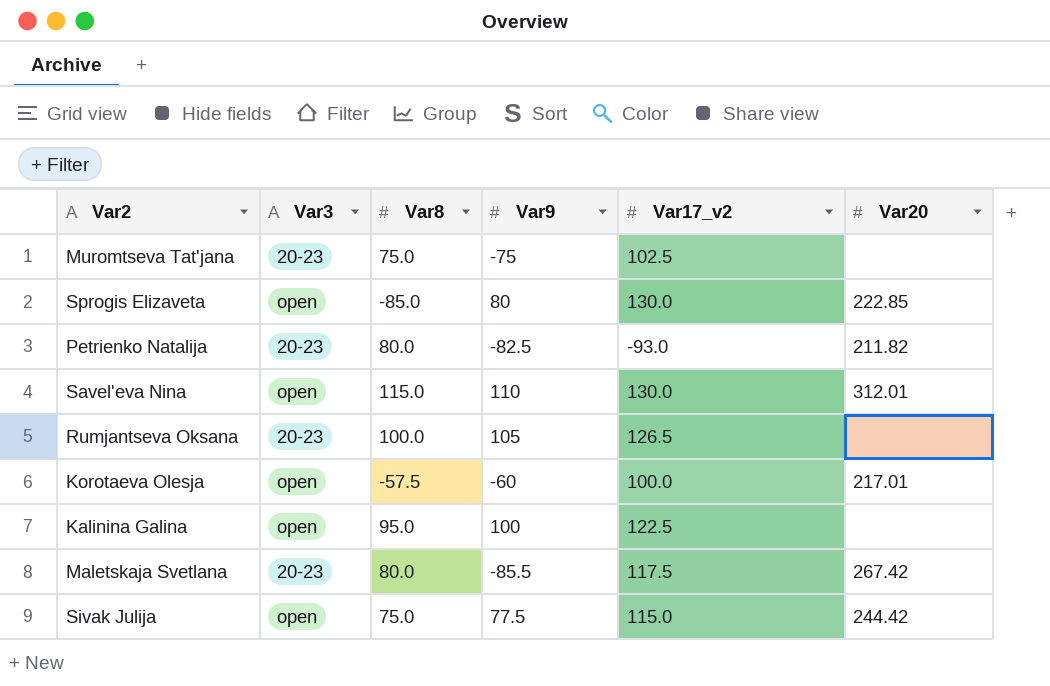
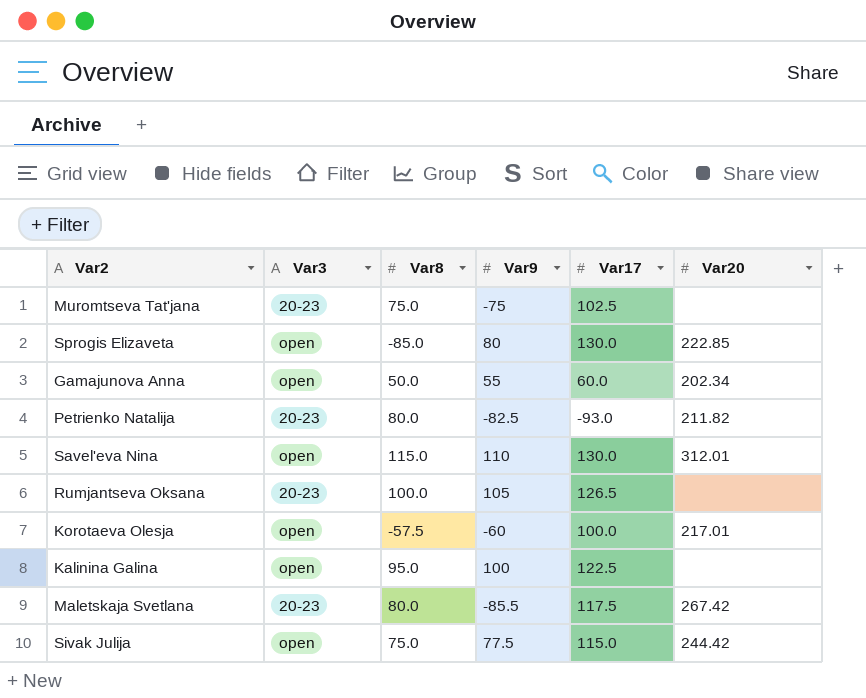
column name: Var17_v2 -> Var17
row Gamajunova Anna: none -> open | 50.0 | 55 | 60.0 | 202.34

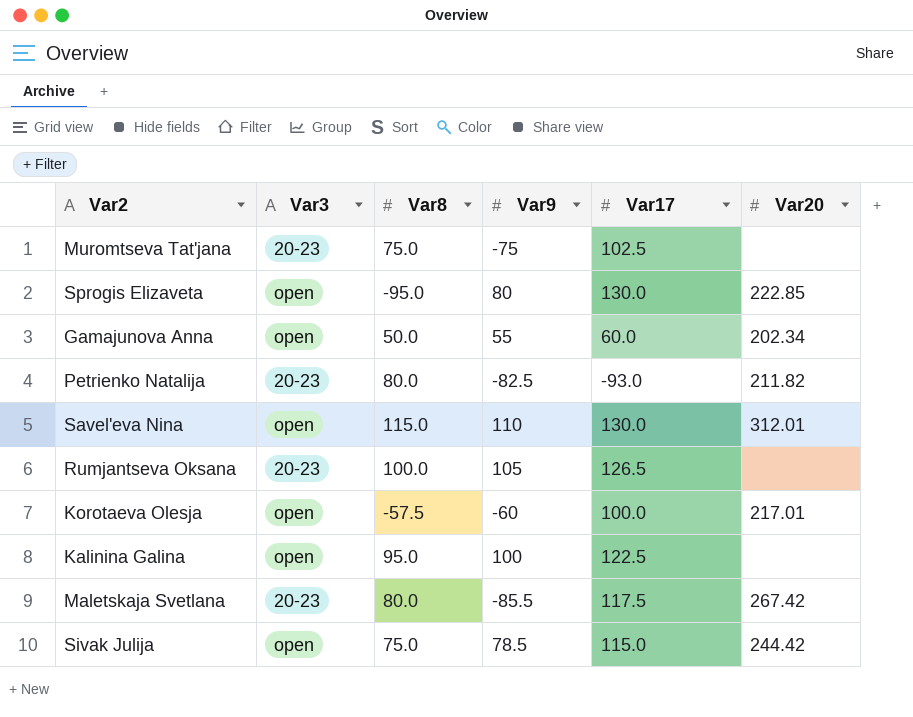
Sprogis Elizaveta | Var8: -85.0 -> -95.0
Sivak Julija | Var9: 77.5 -> 78.5

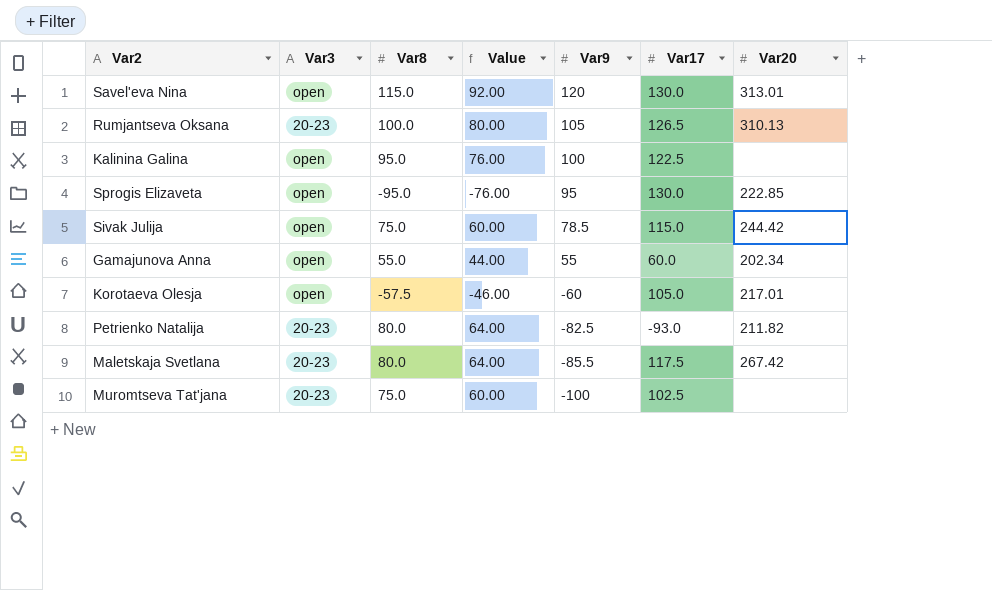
row order: none -> Var9 descending
column Value | formula: none -> [Var8] * 0.8
Savel'eva Nina | Var9: 110 -> 120
Savel'eva Nina | Var20: 312.01 -> 313.01
Rumjantseva Oksana | Var20: none -> 310.13
Sprogis Elizaveta | Var9: 80 -> 95
Gamajunova Anna | Var8: 50.0 -> 55.0
Korotaeva Olesja | Var17: 100.0 -> 105.0
Muromtseva Tat'jana | Var9: -75 -> -100

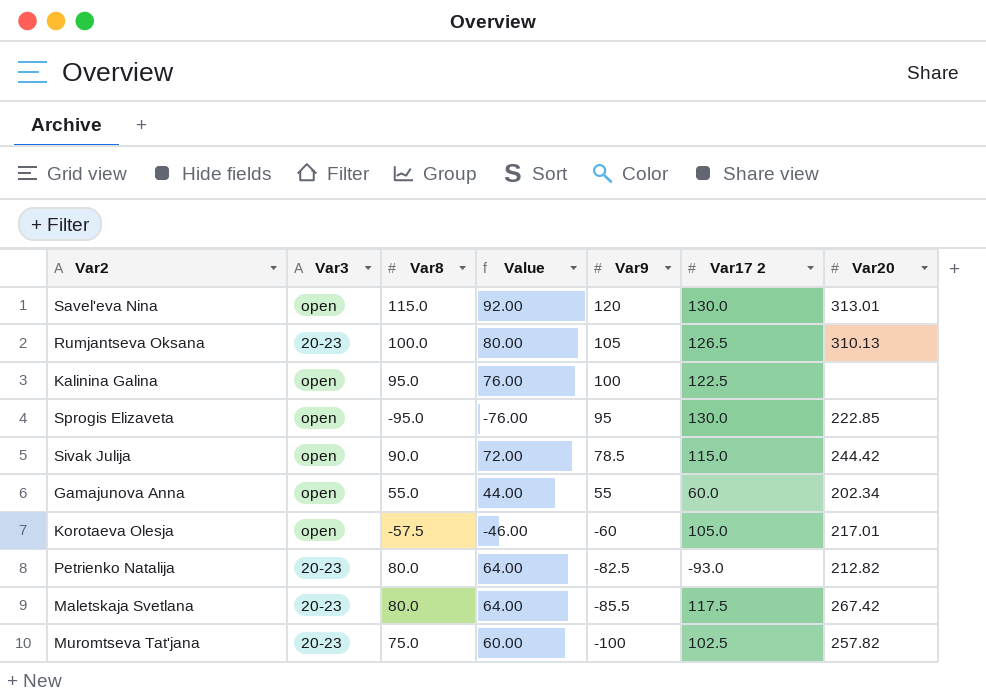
column name: Var17 -> Var17 2
Sivak Julija | Var8: 75.0 -> 90.0
Sivak Julija | Value: 60.00 -> 72.00
Petrienko Natalija | Var20: 211.82 -> 212.82
Muromtseva Tat'jana | Var20: none -> 257.82

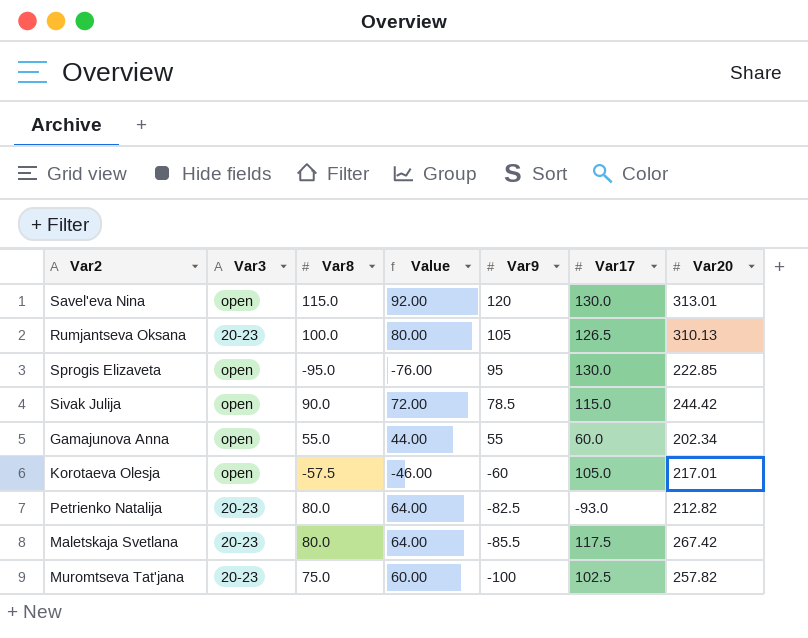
column name: Var17 2 -> Var17
row Kalinina Galina: open | 95.0 | 76.00 | 100 | 122.5 | none -> none

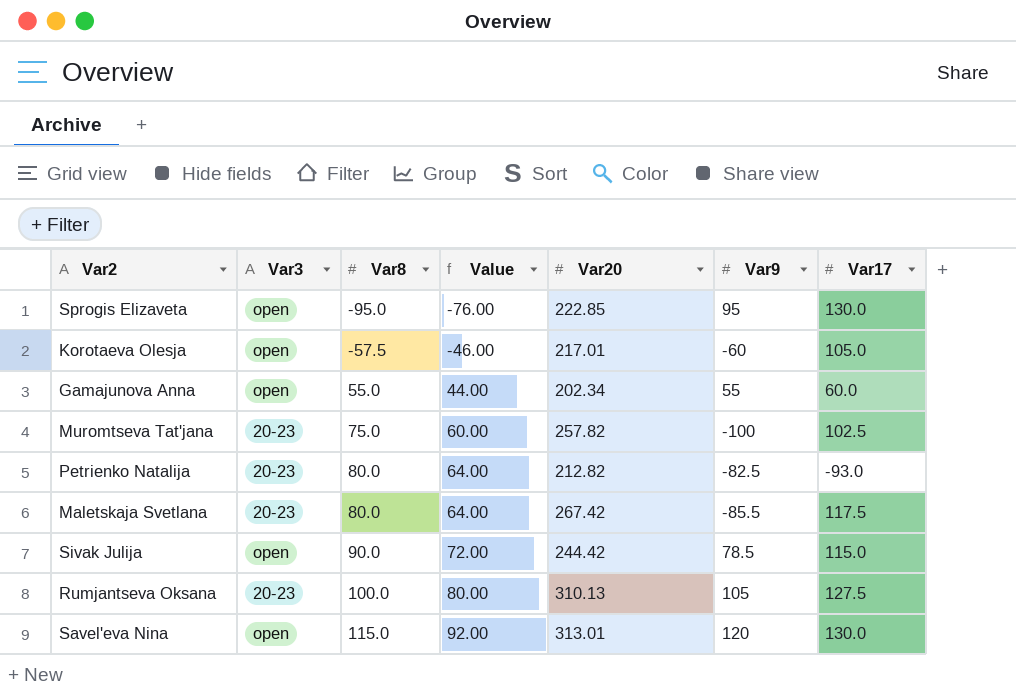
row order: Var9 descending -> Var8 ascending
column Var20 | position: 7 -> 5
Rumjantseva Oksana | Var17: 126.5 -> 127.5

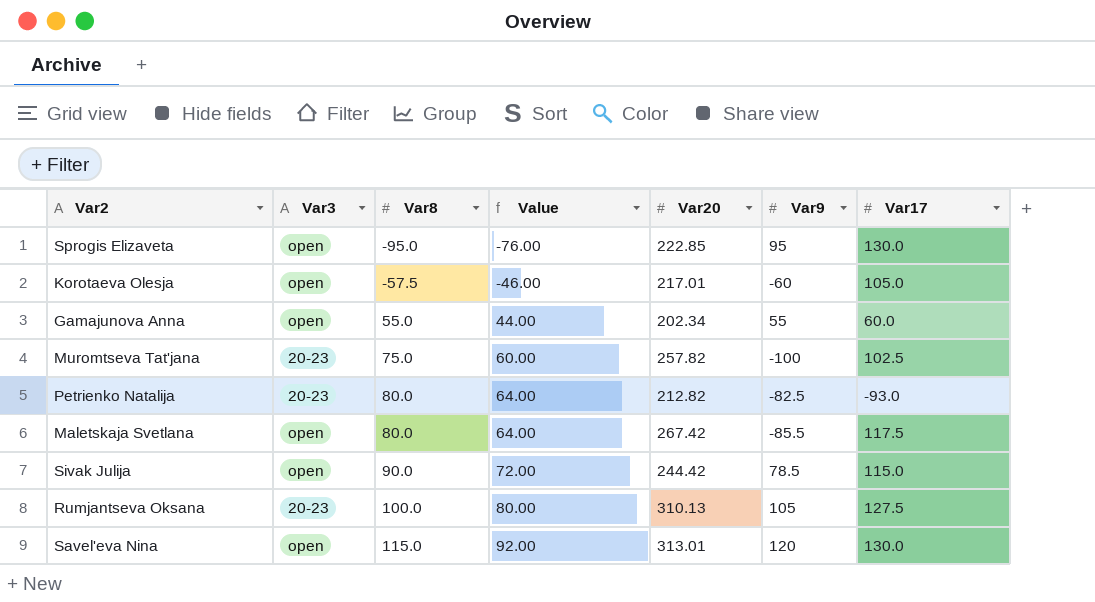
Maletskaja Svetlana | Var3: 20-23 -> open

